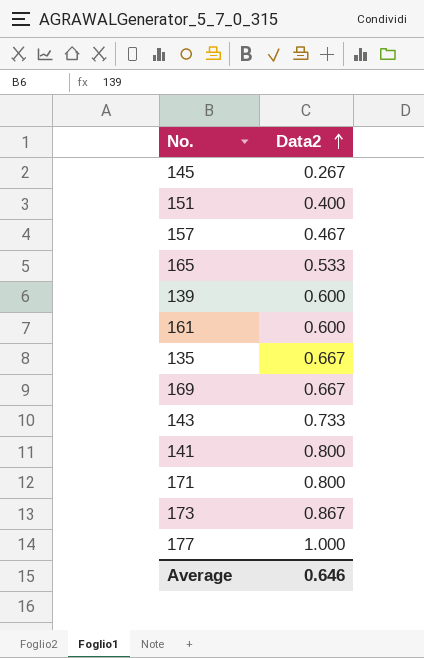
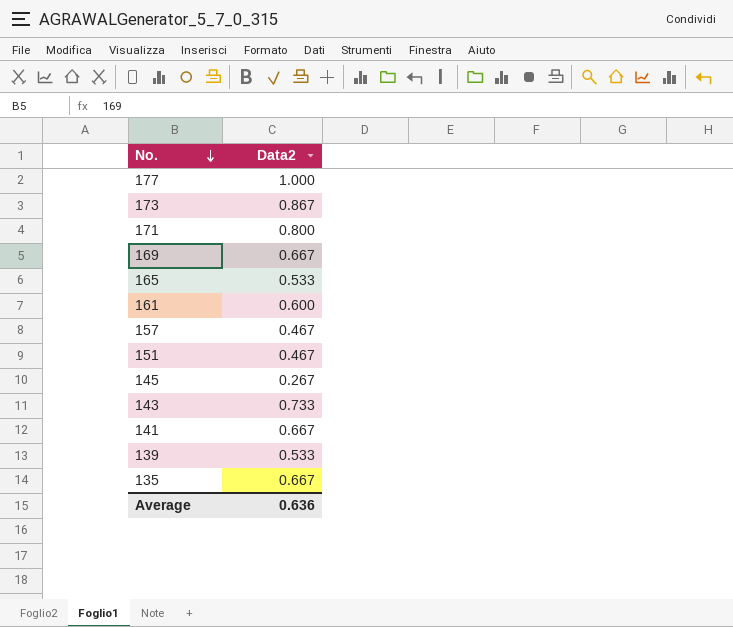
row order: Data2 ascending -> No. descending
151 | Data2: 0.400 -> 0.467
141 | Data2: 0.800 -> 0.667
139 | Data2: 0.600 -> 0.533
Average | Data2: 0.646 -> 0.636

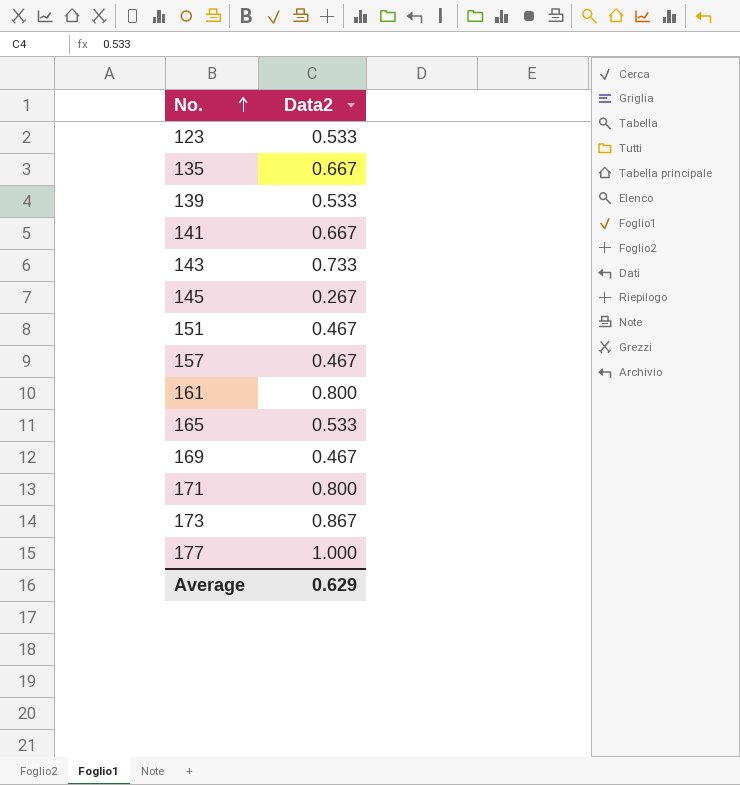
row order: No. descending -> No. ascending
row 123: none -> 0.533
161 | Data2: 0.600 -> 0.800
169 | Data2: 0.667 -> 0.467
Average | Data2: 0.636 -> 0.629

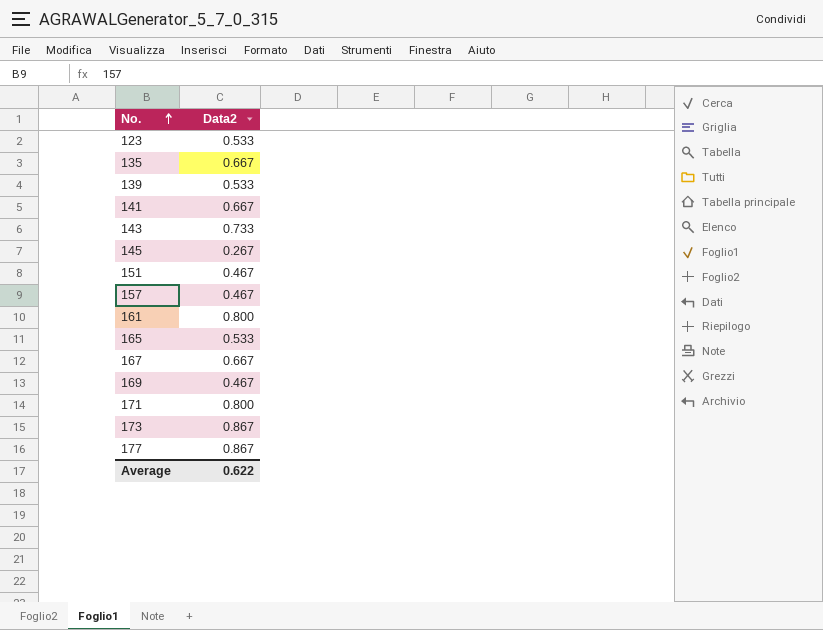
row 167: none -> 0.667
177 | Data2: 1.000 -> 0.867
Average | Data2: 0.629 -> 0.622

